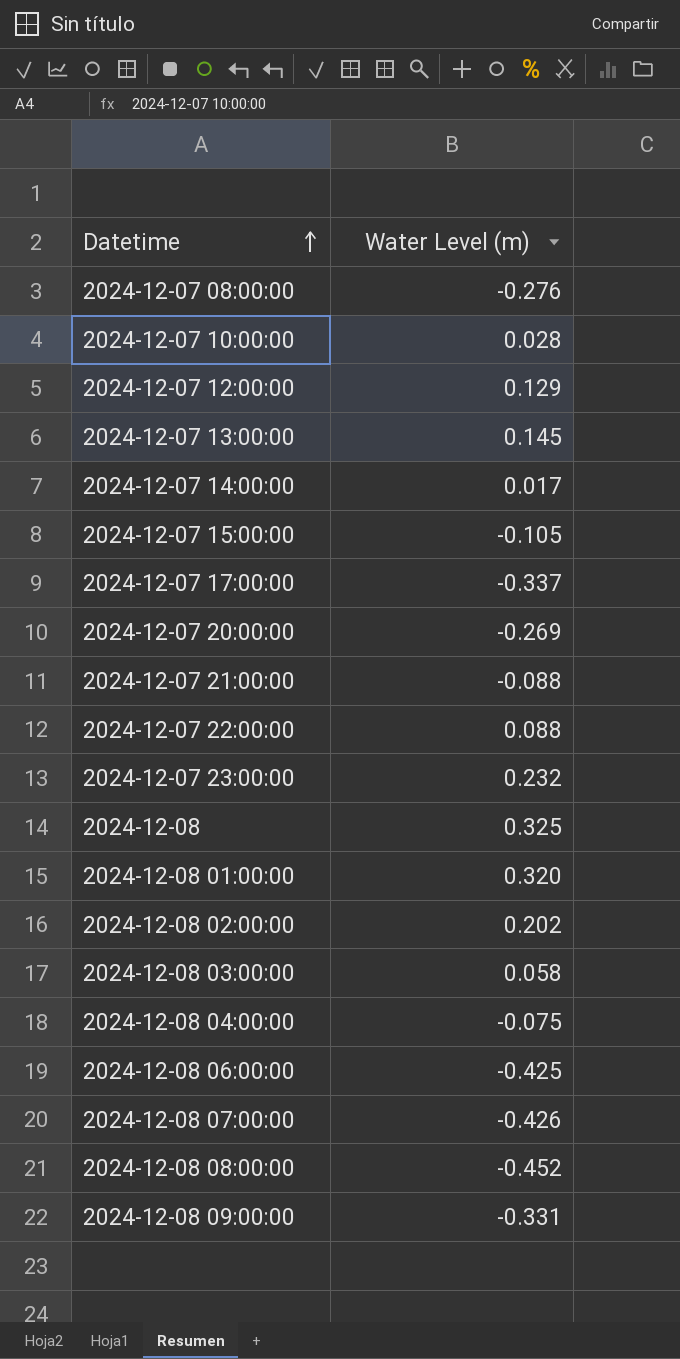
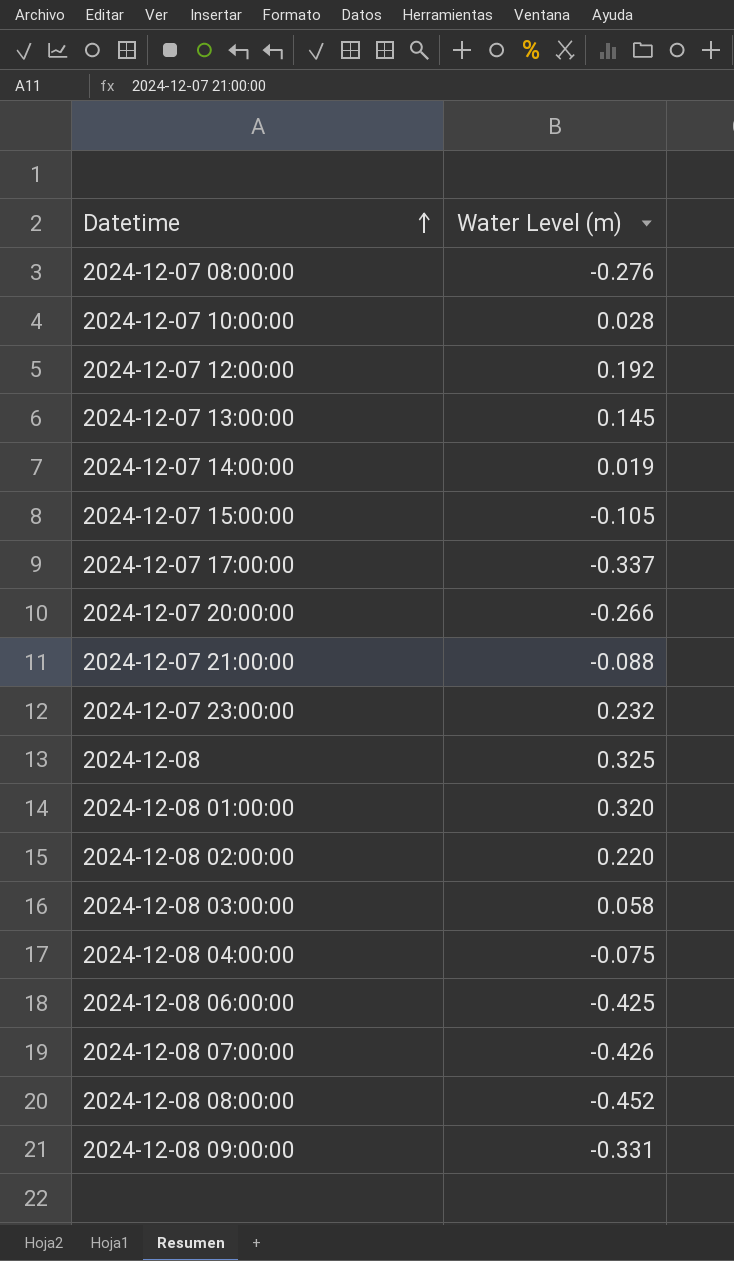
row 2024-12-07 22:00:00: 0.088 -> none
2024-12-07 12:00:00 | Water Level (m): 0.129 -> 0.192
2024-12-07 14:00:00 | Water Level (m): 0.017 -> 0.019
2024-12-07 20:00:00 | Water Level (m): -0.269 -> -0.266
2024-12-08 02:00:00 | Water Level (m): 0.202 -> 0.220

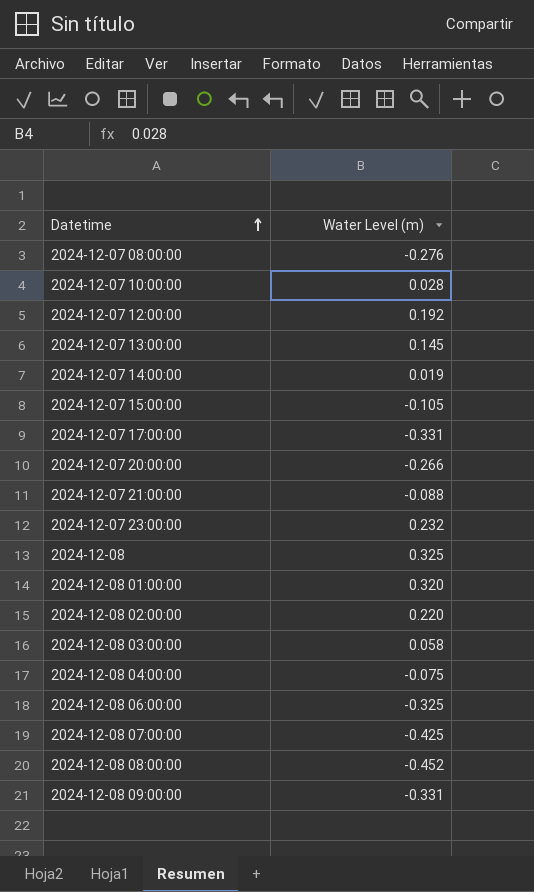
2024-12-07 17:00:00 | Water Level (m): -0.337 -> -0.331
2024-12-08 06:00:00 | Water Level (m): -0.425 -> -0.325
2024-12-08 07:00:00 | Water Level (m): -0.426 -> -0.425

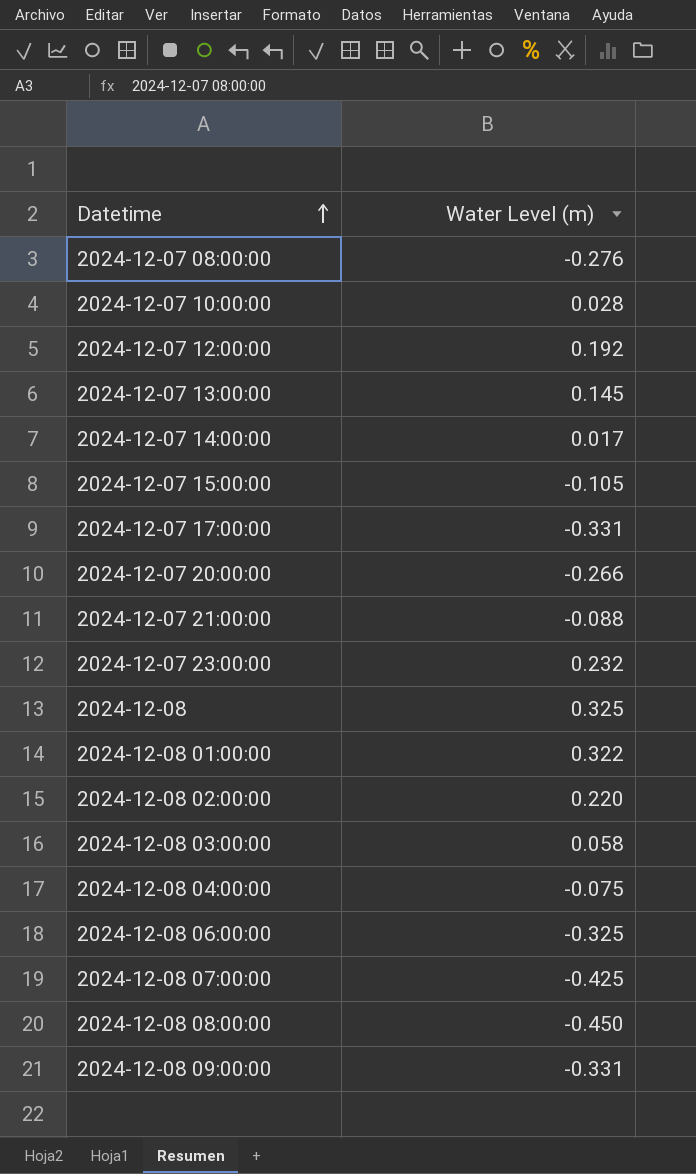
2024-12-07 14:00:00 | Water Level (m): 0.019 -> 0.017
2024-12-08 01:00:00 | Water Level (m): 0.320 -> 0.322
2024-12-08 08:00:00 | Water Level (m): -0.452 -> -0.450

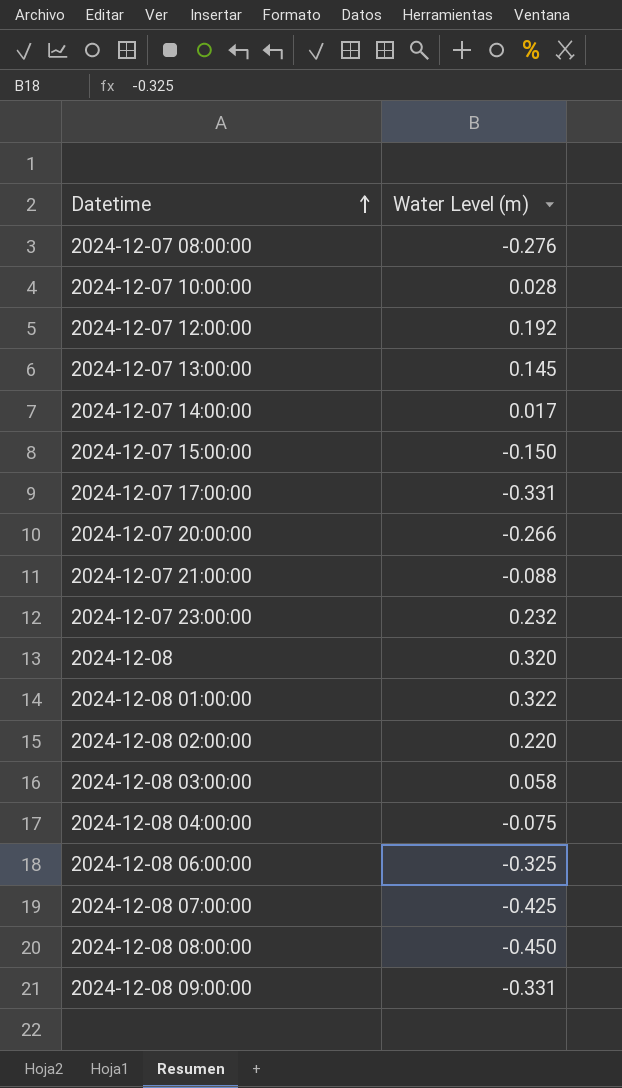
2024-12-07 15:00:00 | Water Level (m): -0.105 -> -0.150
2024-12-08 | Water Level (m): 0.325 -> 0.320

